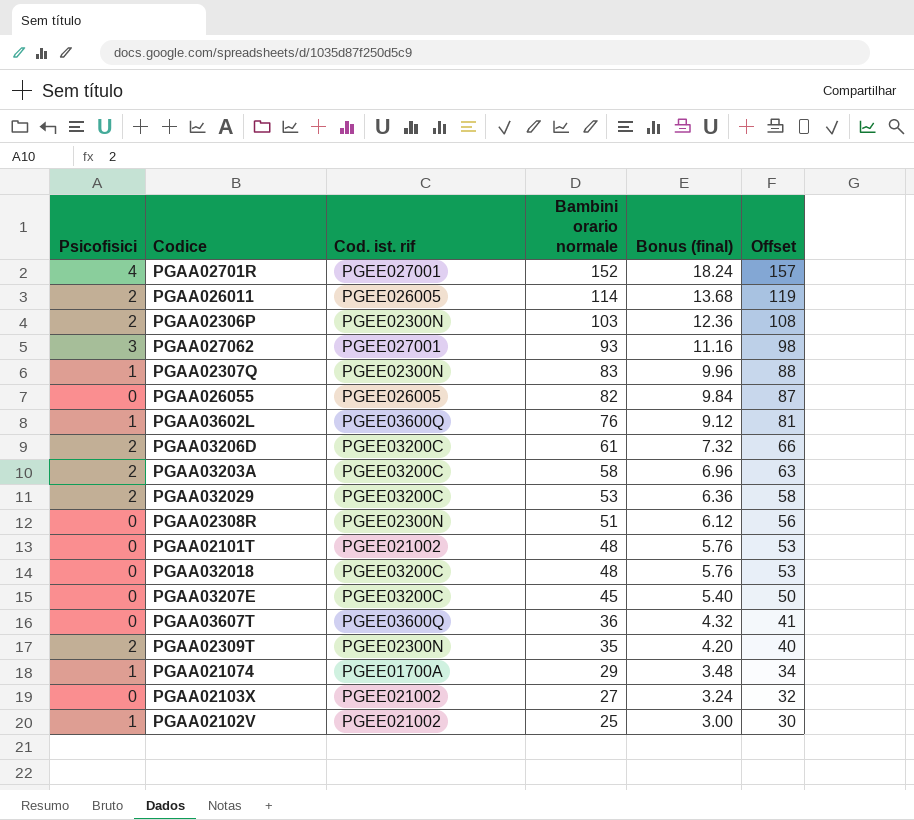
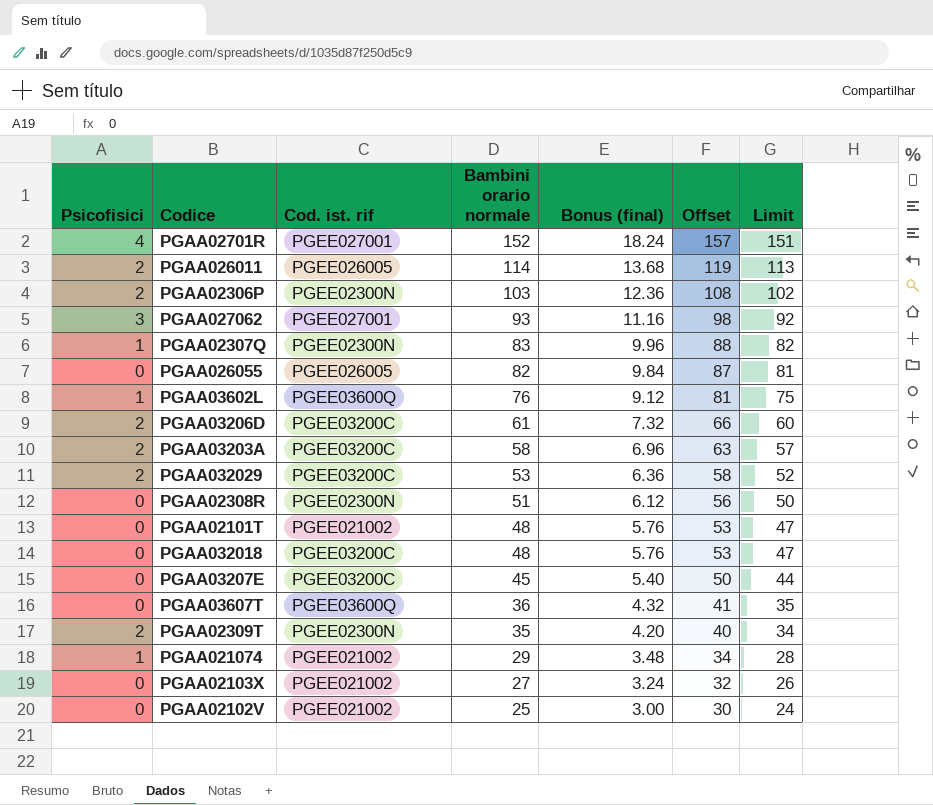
column Limit | formula: none -> [Bambini orario normale] - 1
PGAA021074 | Cod. ist. rif: PGEE01700A -> PGEE021002
PGAA02102V | Psicofisici: 1 -> 0

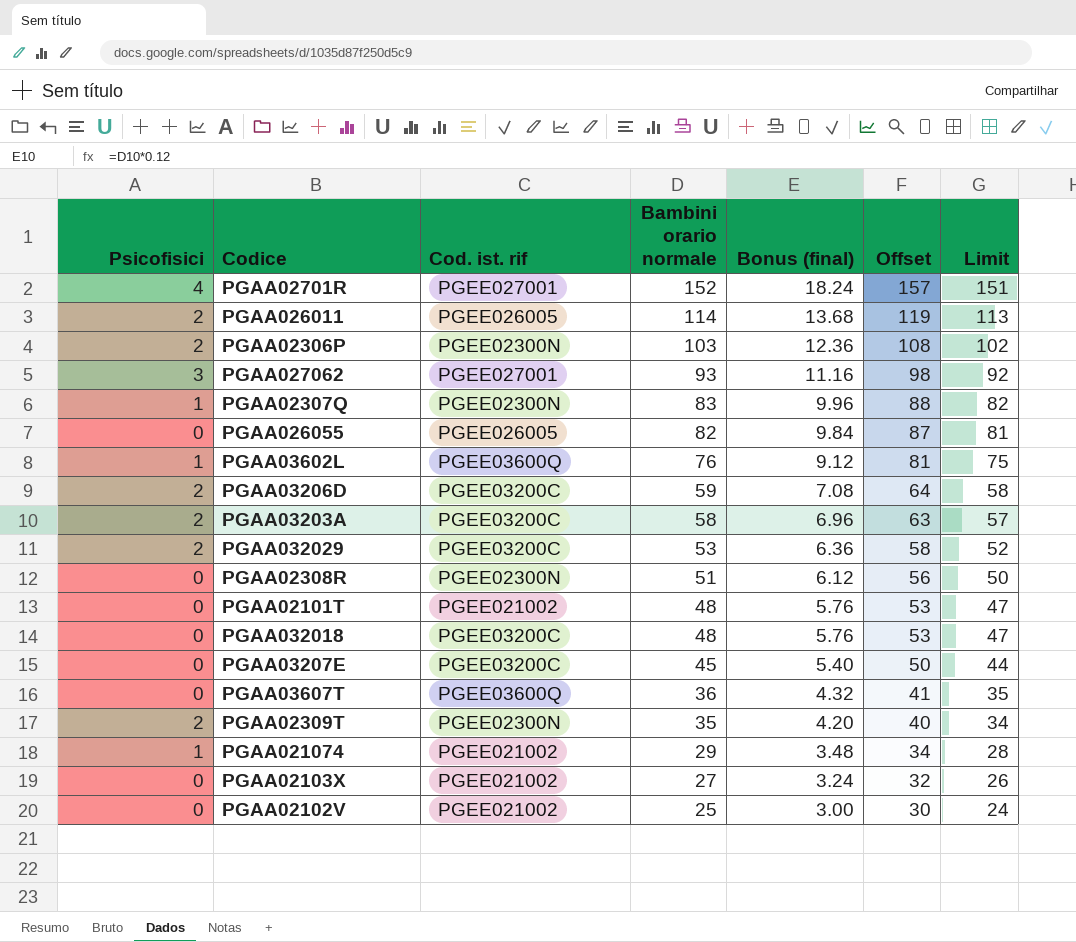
PGAA03206D | Bambini orario normale: 61 -> 59
PGAA03206D | Bonus (final): 7.32 -> 7.08
PGAA03206D | Offset: 66 -> 64
PGAA03206D | Limit: 60 -> 58

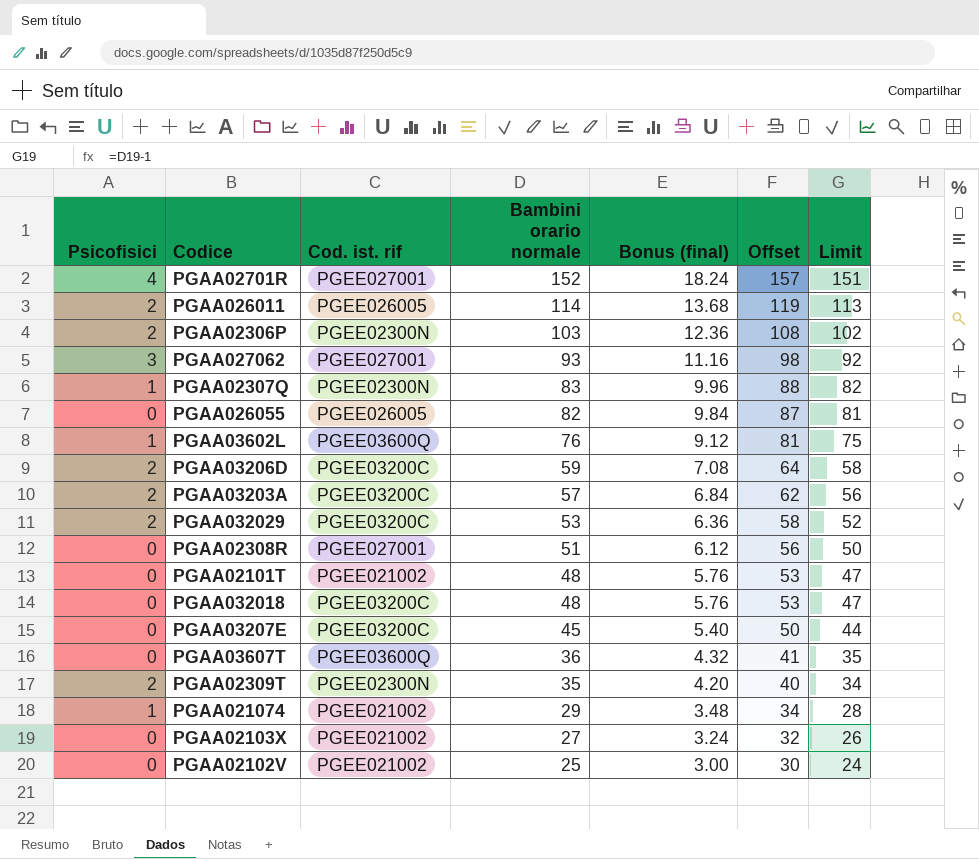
PGAA03203A | Bambini orario normale: 58 -> 57
PGAA03203A | Bonus (final): 6.96 -> 6.84
PGAA03203A | Offset: 63 -> 62
PGAA03203A | Limit: 57 -> 56
PGAA02308R | Cod. ist. rif: PGEE02300N -> PGEE027001

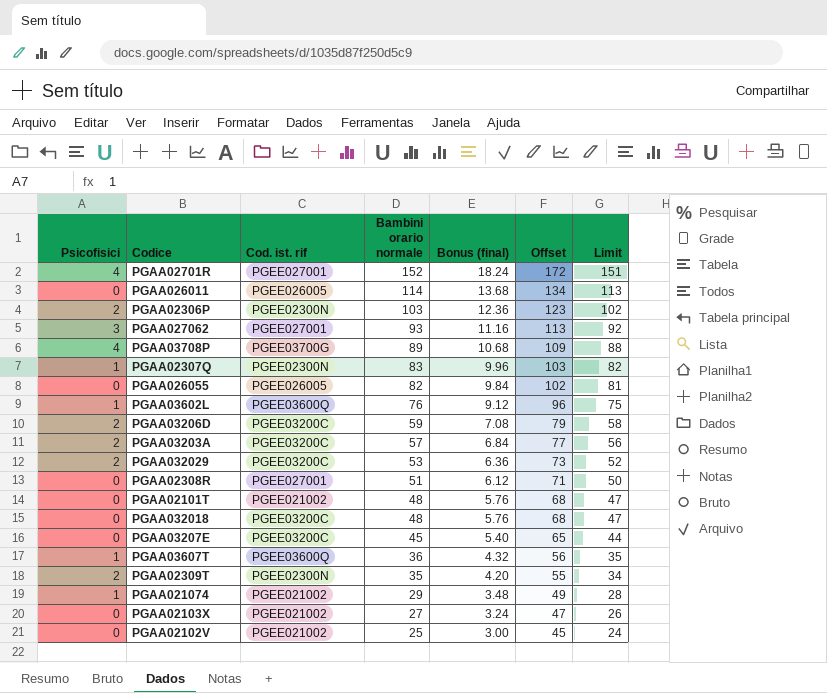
column Offset | formula: [Bambini orario normale] + 5 -> [Bambini orario normale] + 20
PGAA026011 | Psicofisici: 2 -> 0
row PGAA03708P: none -> 4 | PGEE03700G | 89 | 10.68 | 109 | 88
PGAA03607T | Psicofisici: 0 -> 1

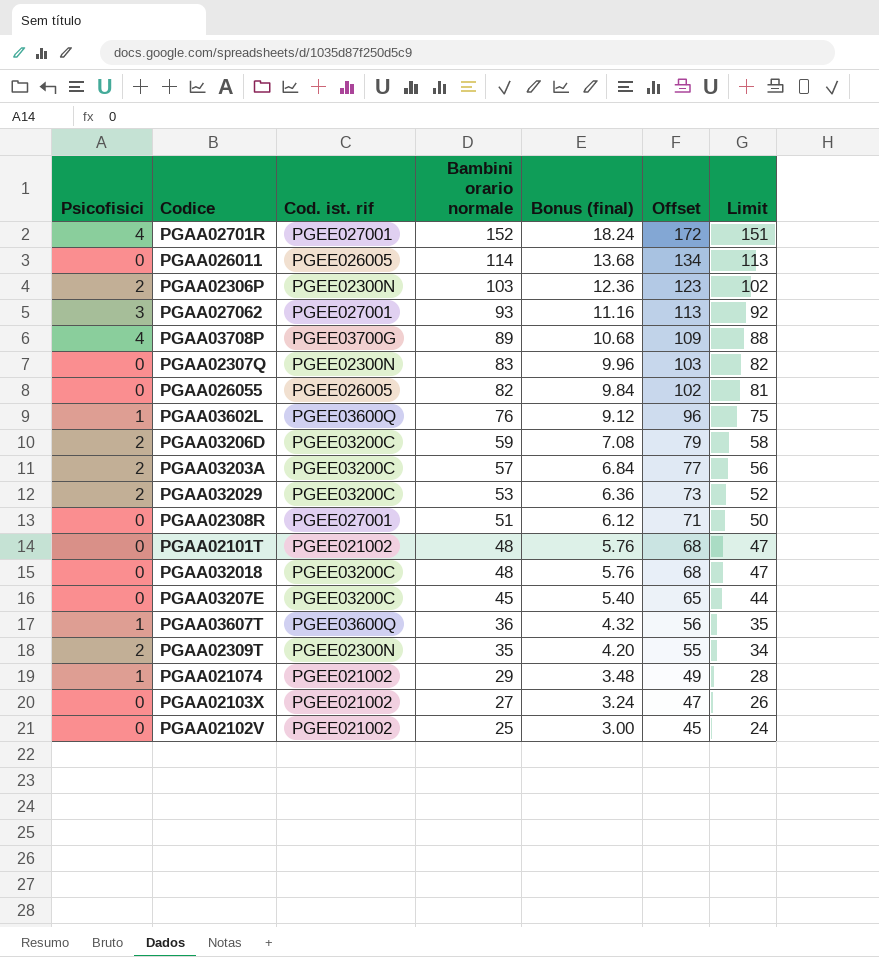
PGAA02307Q | Psicofisici: 1 -> 0

